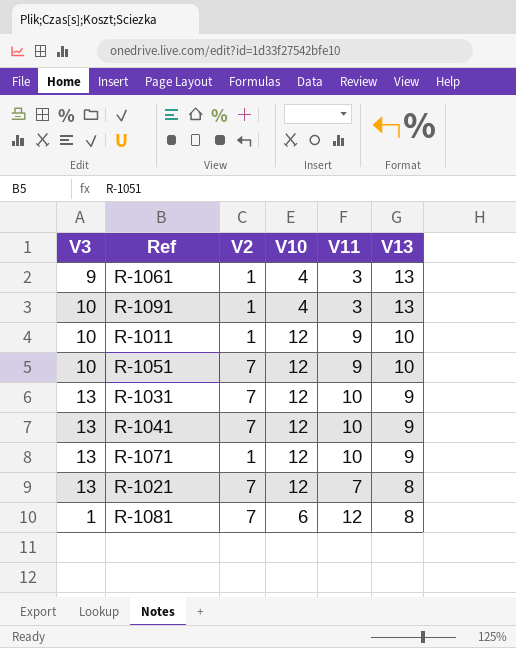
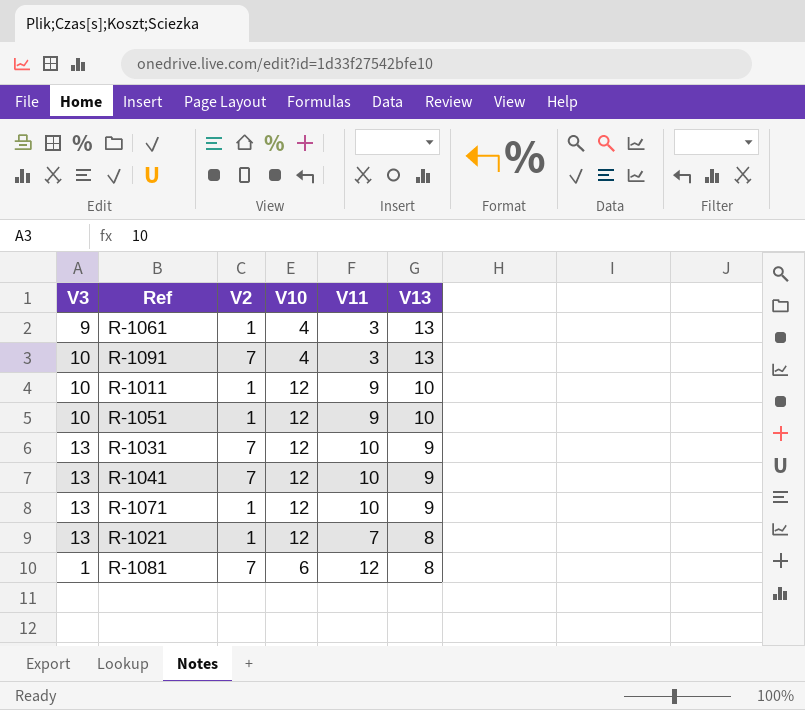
R-1091 | V2: 1 -> 7
R-1051 | V2: 7 -> 1
R-1021 | V2: 7 -> 1

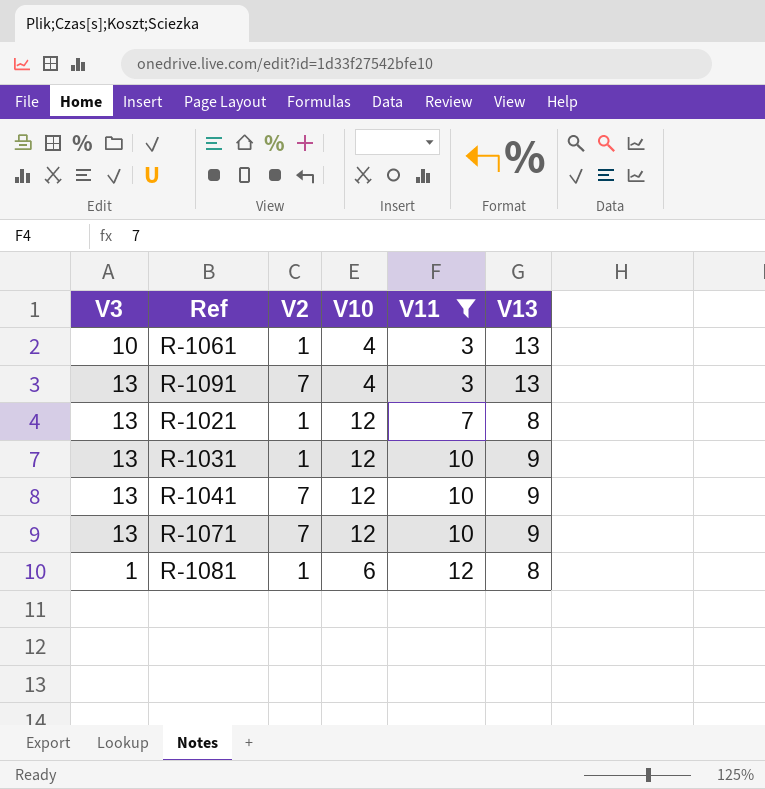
filter: none -> V11 != 9
row order: V13 descending -> V11 ascending
R-1061 | V3: 9 -> 10
R-1091 | V3: 10 -> 13
R-1031 | V2: 7 -> 1
R-1071 | V2: 1 -> 7
R-1081 | V2: 7 -> 1

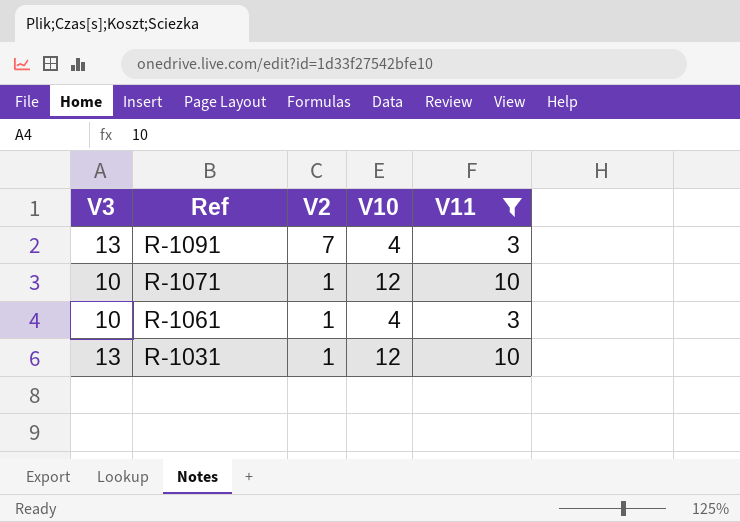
row order: V11 ascending -> Ref descending
column V13 | position: 6 -> none
row R-1021: 13 | 1 | 12 | 7 | 8 -> none
row R-1041: 13 | 7 | 12 | 10 | 9 -> none
row R-1081: 1 | 1 | 6 | 12 | 8 -> none
R-1071 | V3: 13 -> 10
R-1071 | V2: 7 -> 1

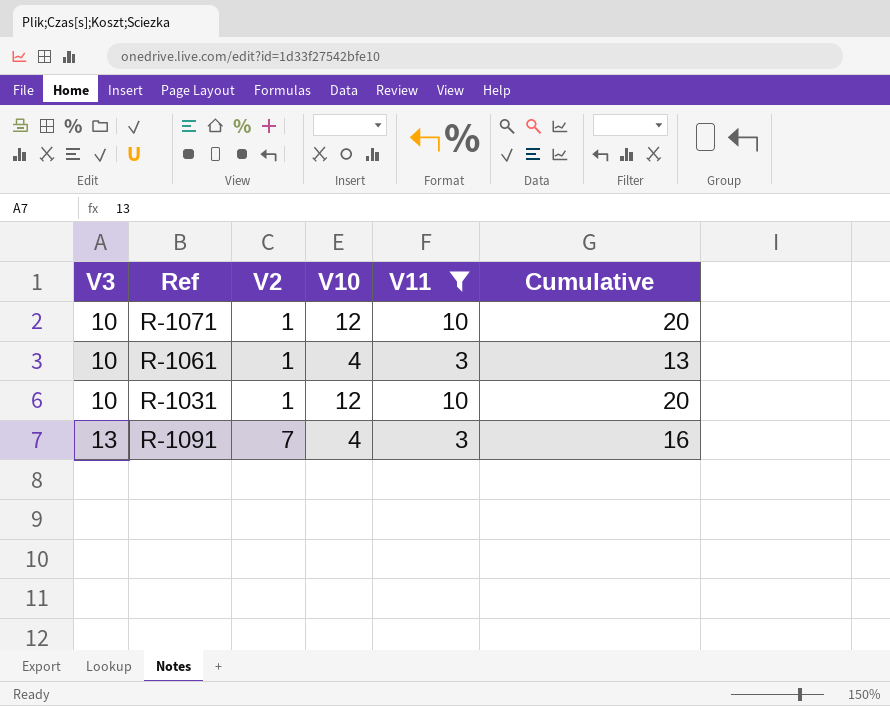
row order: Ref descending -> V3 ascending
column Cumulative | formula: none -> [V3] + [V11]
R-1031 | V3: 13 -> 10

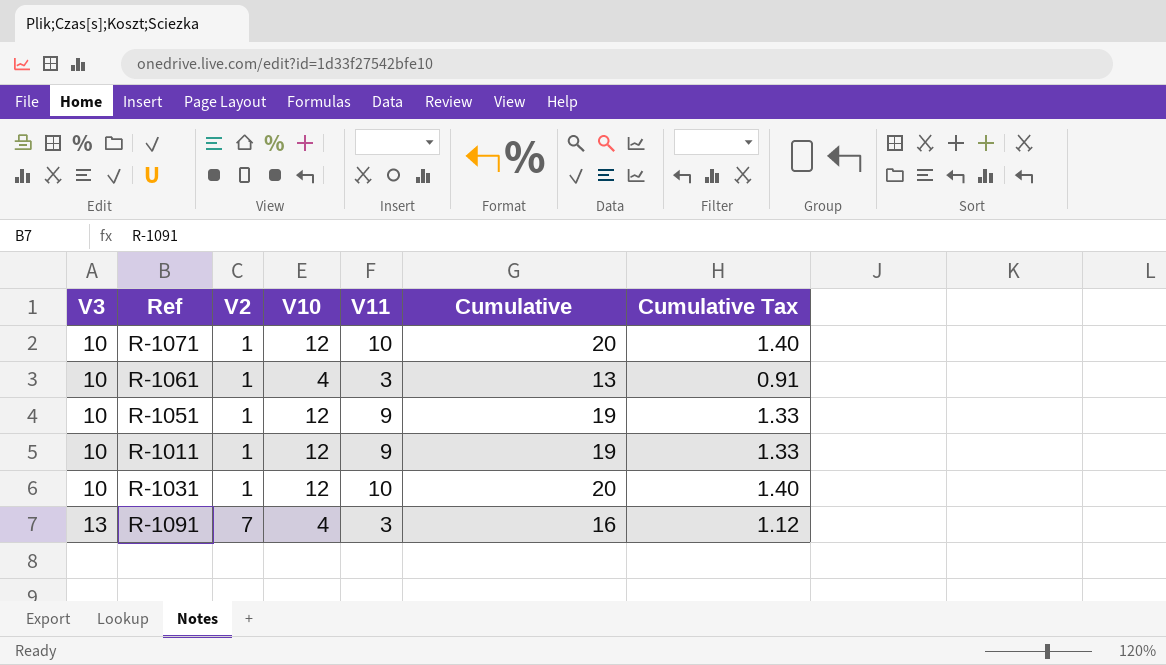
filter: V11 != 9 -> none
column Cumulative Tax | formula: none -> [Cumulative] * 0.07

